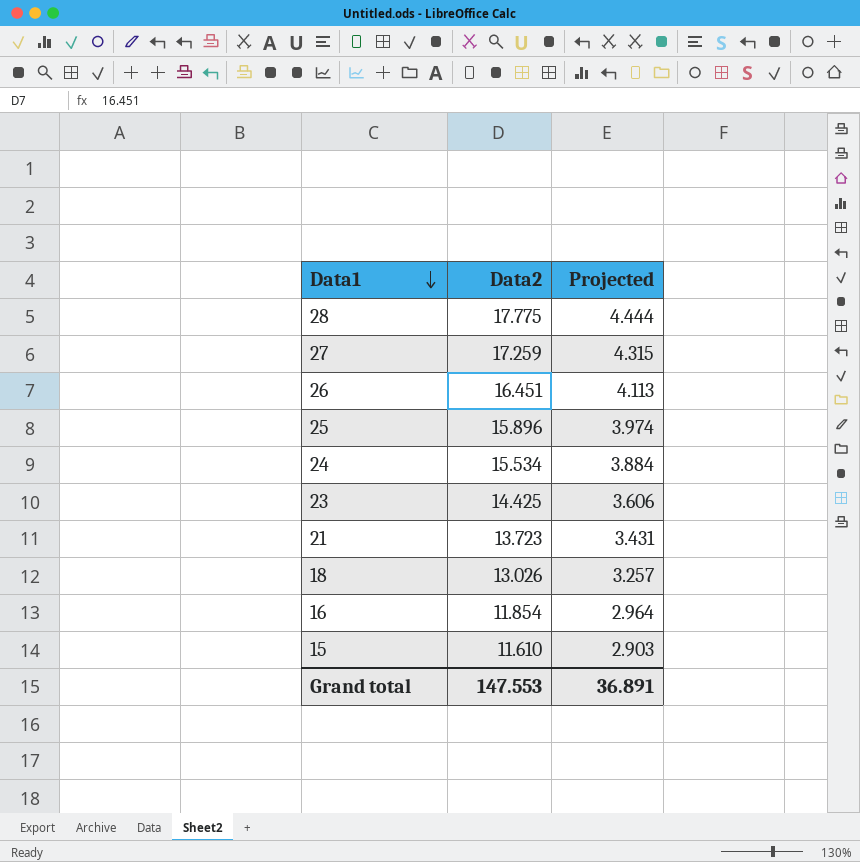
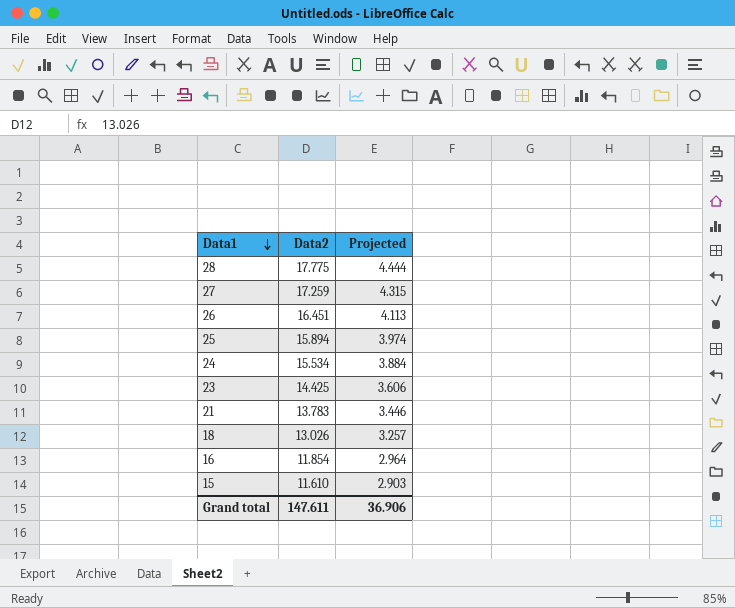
25 | Data2: 15.896 -> 15.894
21 | Data2: 13.723 -> 13.783
21 | Projected: 3.431 -> 3.446
Grand total | Data2: 147.553 -> 147.611
Grand total | Projected: 36.891 -> 36.906

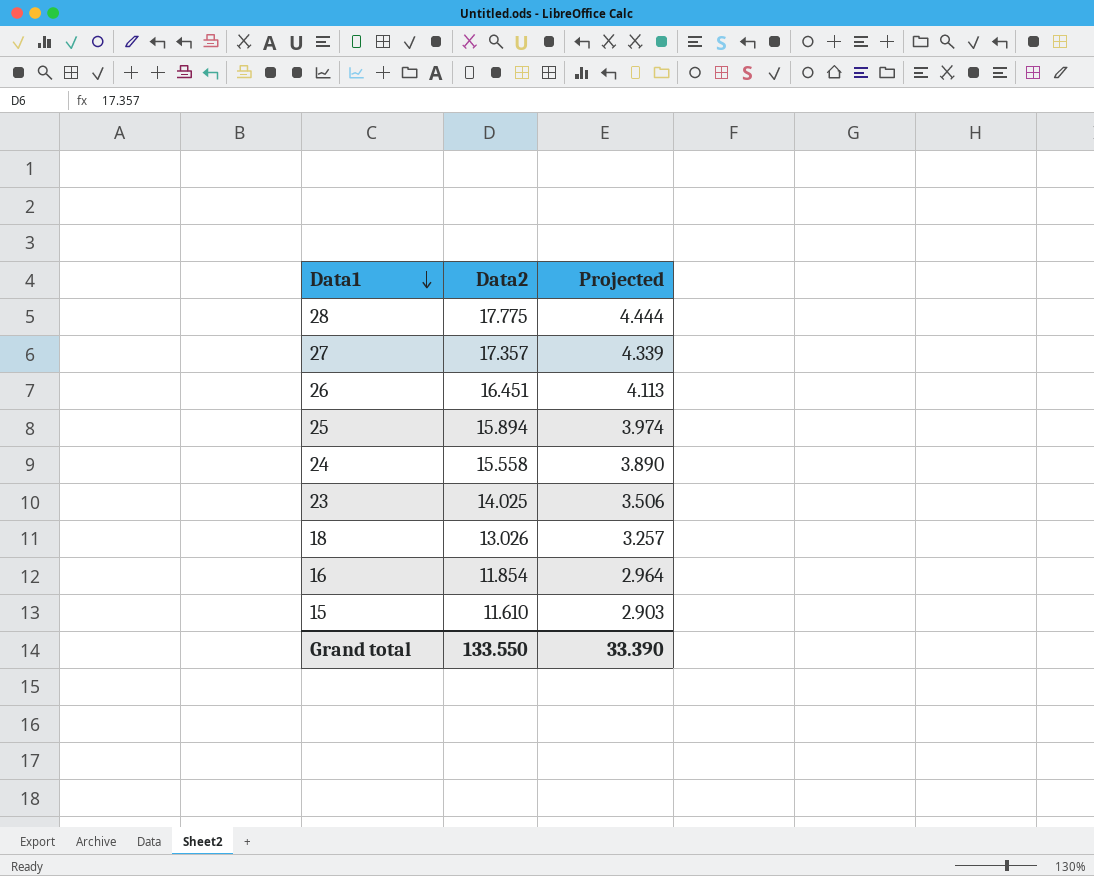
row 21: 13.783 | 3.446 -> none
27 | Data2: 17.259 -> 17.357
27 | Projected: 4.315 -> 4.339
24 | Data2: 15.534 -> 15.558
24 | Projected: 3.884 -> 3.890
23 | Data2: 14.425 -> 14.025
23 | Projected: 3.606 -> 3.506
Grand total | Data2: 147.611 -> 133.550
Grand total | Projected: 36.906 -> 33.390

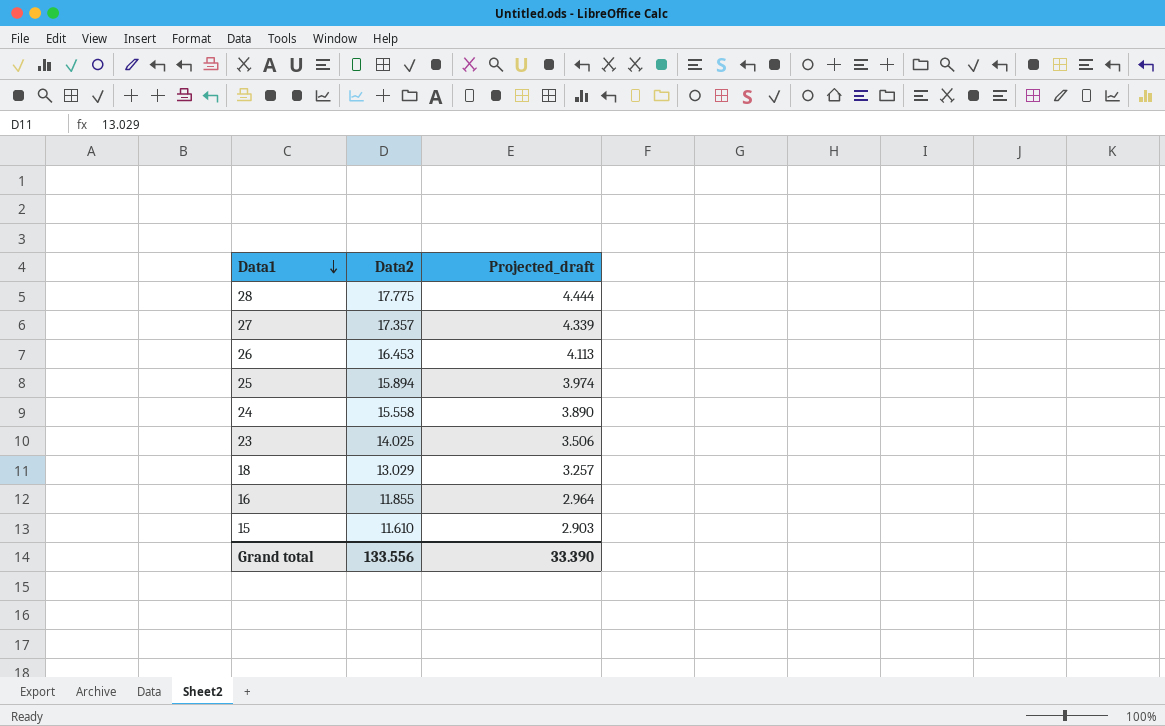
column name: Projected -> Projected_draft
26 | Data2: 16.451 -> 16.453
18 | Data2: 13.026 -> 13.029
16 | Data2: 11.854 -> 11.855
Grand total | Data2: 133.550 -> 133.556

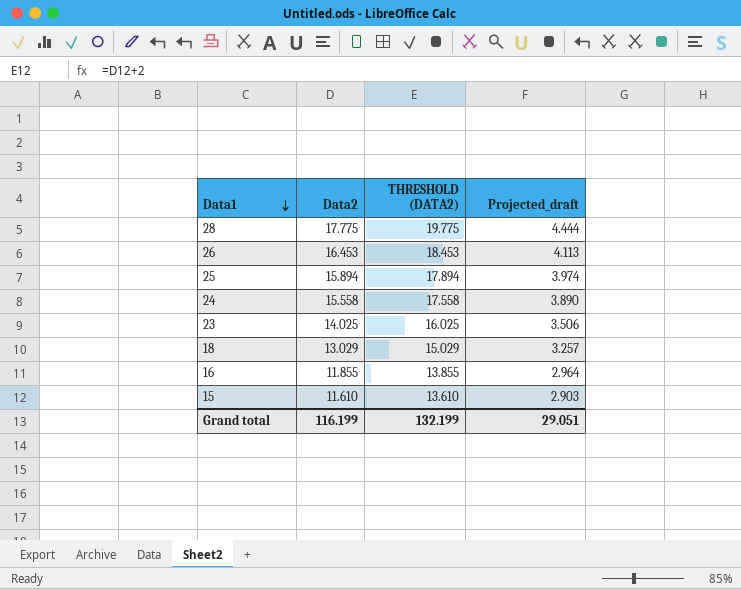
column THRESHOLD (DATA2) | formula: none -> [Data2] + 2
row 27: 17.357 | 4.339 -> none
Grand total | Data2: 133.556 -> 116.199
Grand total | Projected_draft: 33.390 -> 29.051

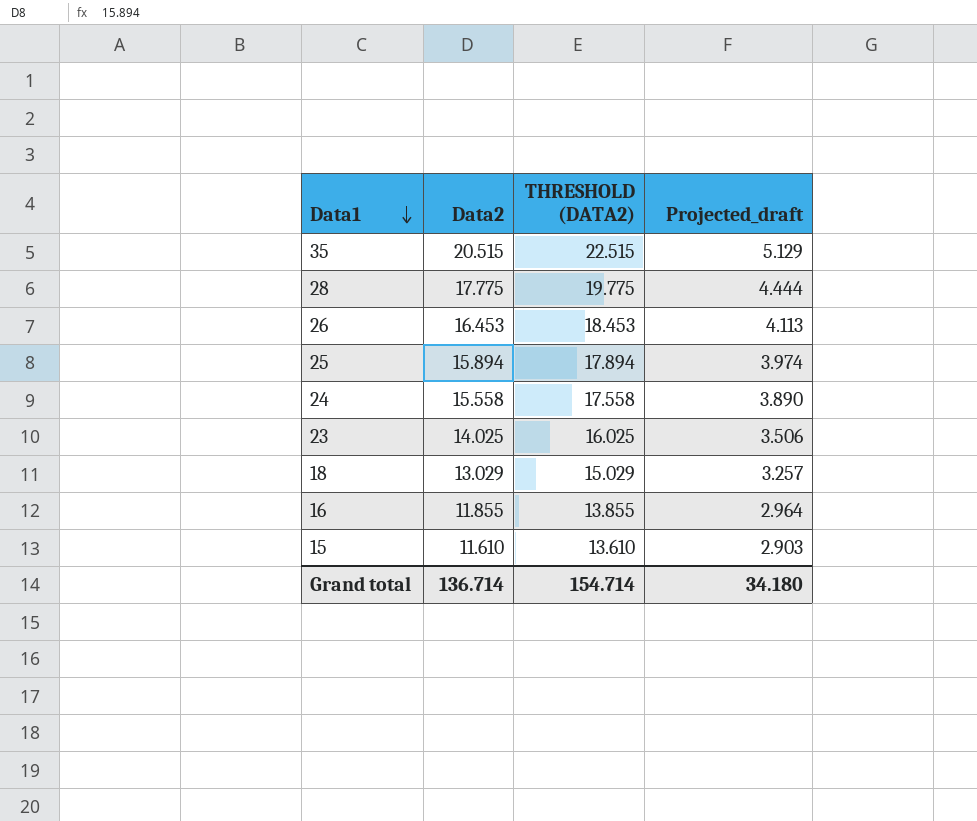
row 35: none -> 20.515 | 22.515 | 5.129
Grand total | Data2: 116.199 -> 136.714
Grand total | THRESHOLD (DATA2): 132.199 -> 154.714
Grand total | Projected_draft: 29.051 -> 34.180

